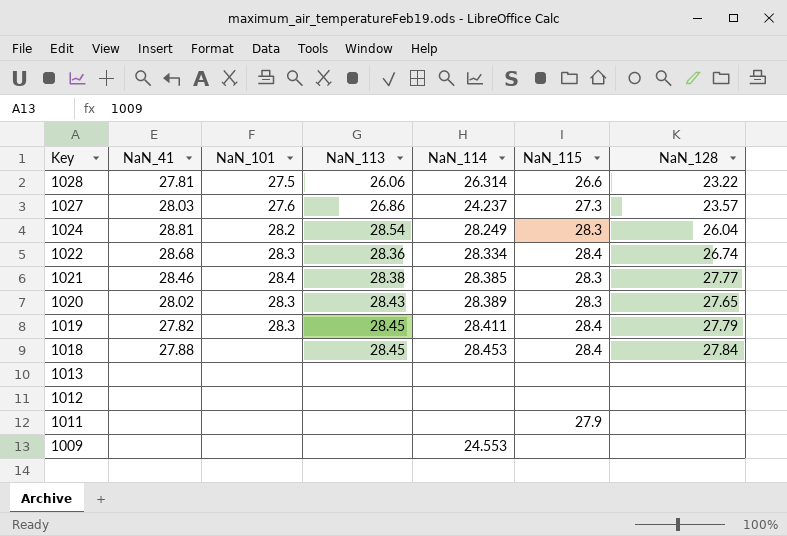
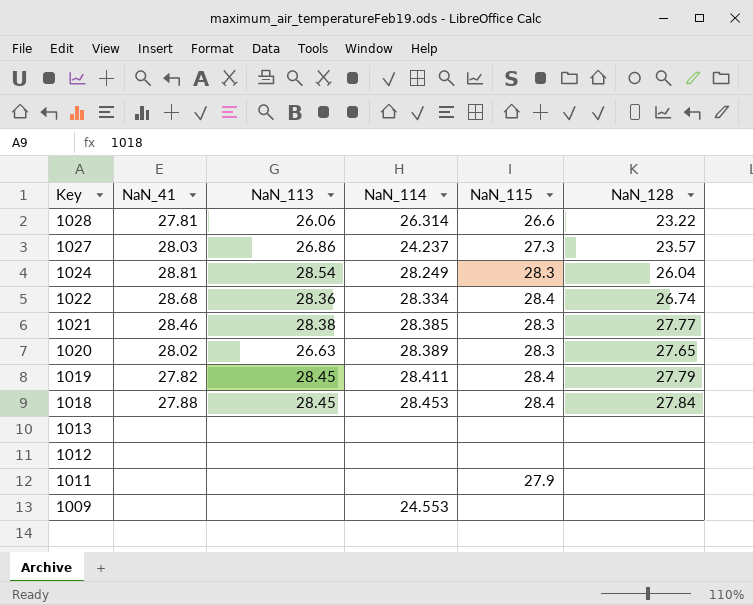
column NaN_101 | position: 3 -> none
1020 | NaN_113: 28.43 -> 26.63

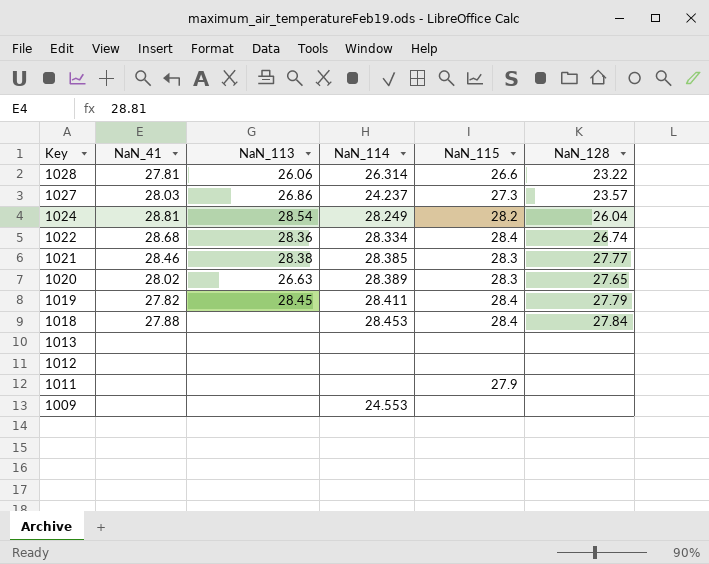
1024 | NaN_115: 28.3 -> 28.2
1018 | NaN_113: 28.45 -> none

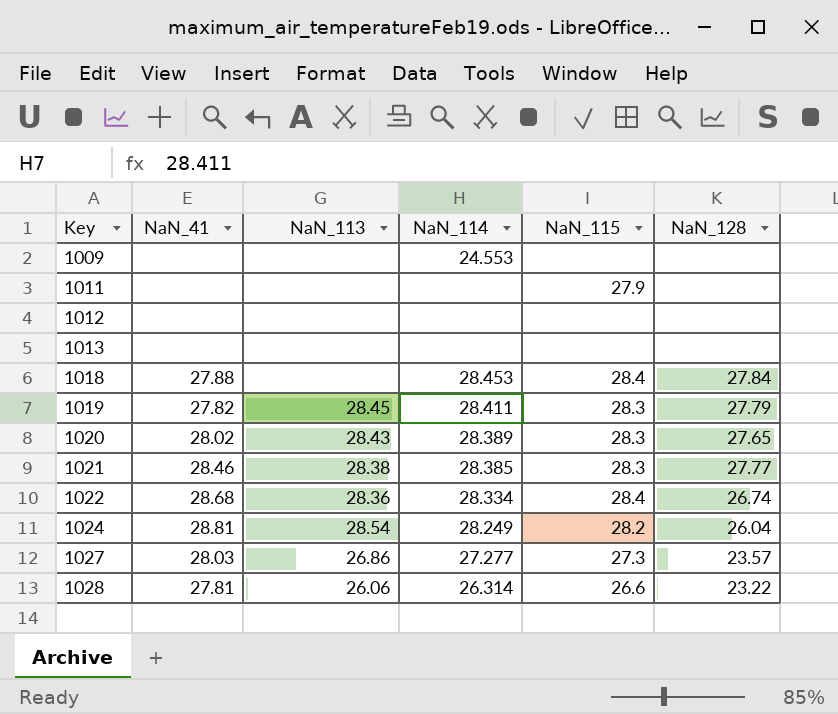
row order: Key descending -> Key ascending
1019 | NaN_115: 28.4 -> 28.3
1020 | NaN_113: 26.63 -> 28.43
1027 | NaN_114: 24.237 -> 27.277

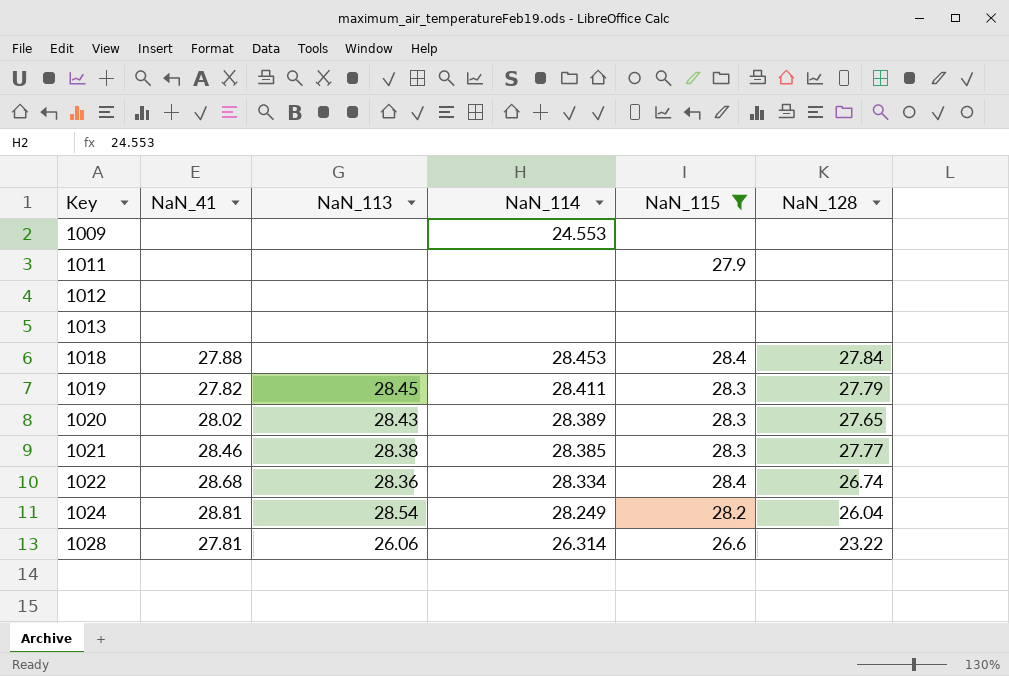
filter: none -> NaN_115 != 27.3

